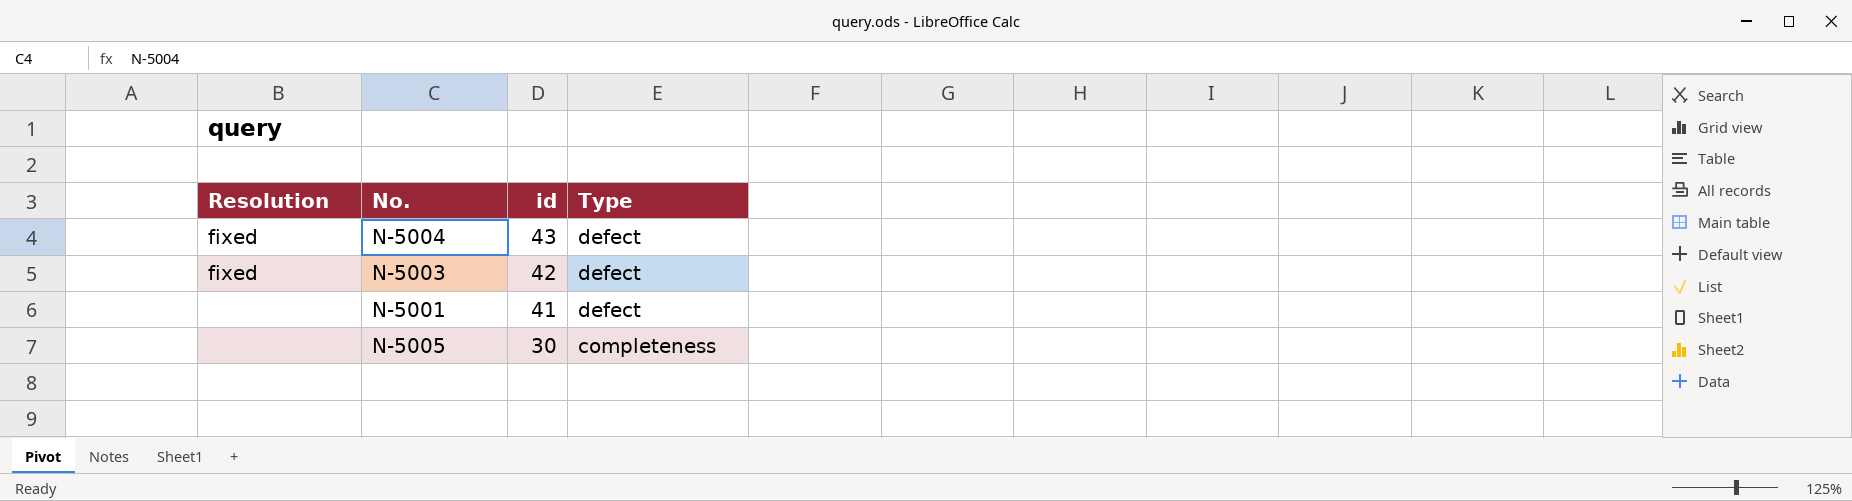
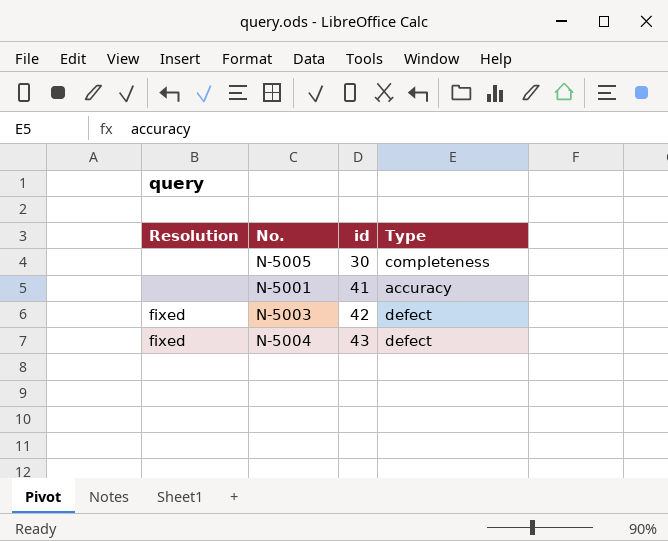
row order: id descending -> id ascending
N-5001 | Type: defect -> accuracy

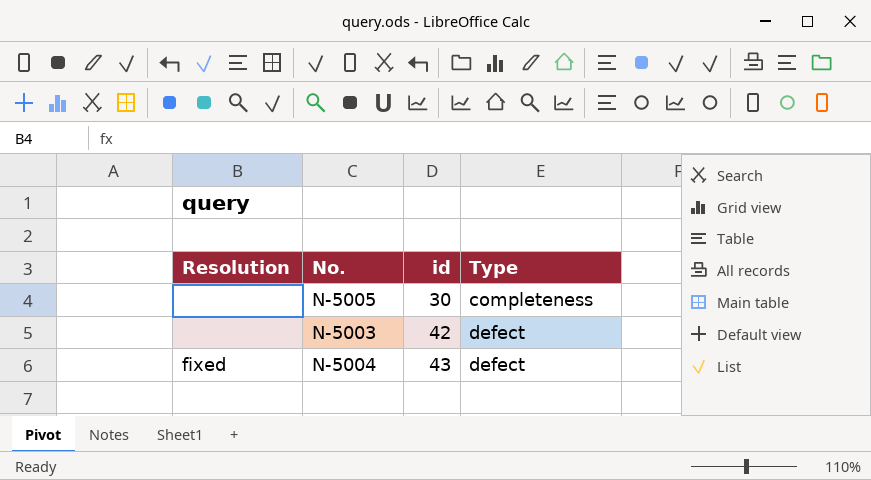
row N-5001: none | 41 | accuracy -> none
N-5003 | Resolution: fixed -> none

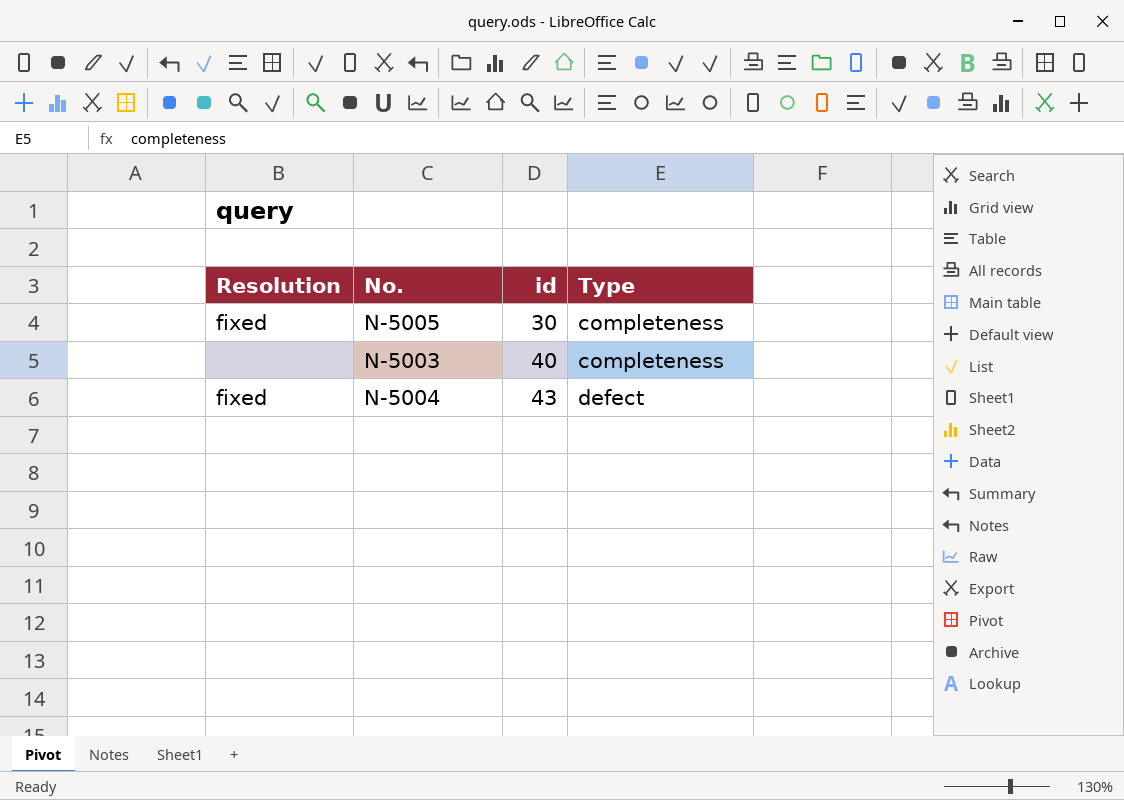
N-5005 | Resolution: none -> fixed
N-5003 | id: 42 -> 40
N-5003 | Type: defect -> completeness

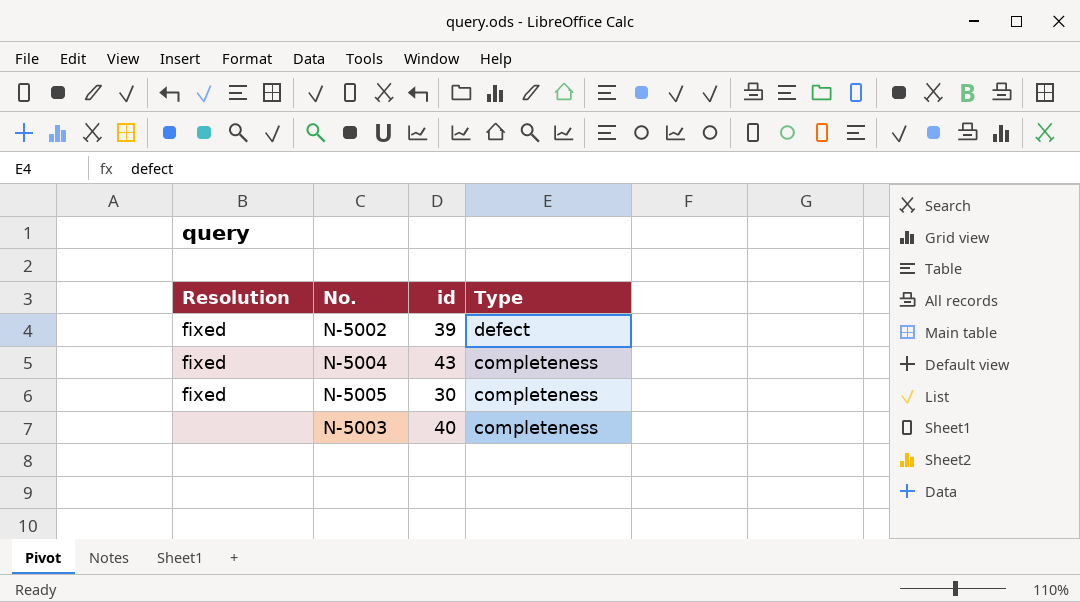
row order: id ascending -> Type descending
row N-5002: none -> fixed | 39 | defect
N-5004 | Type: defect -> completeness

